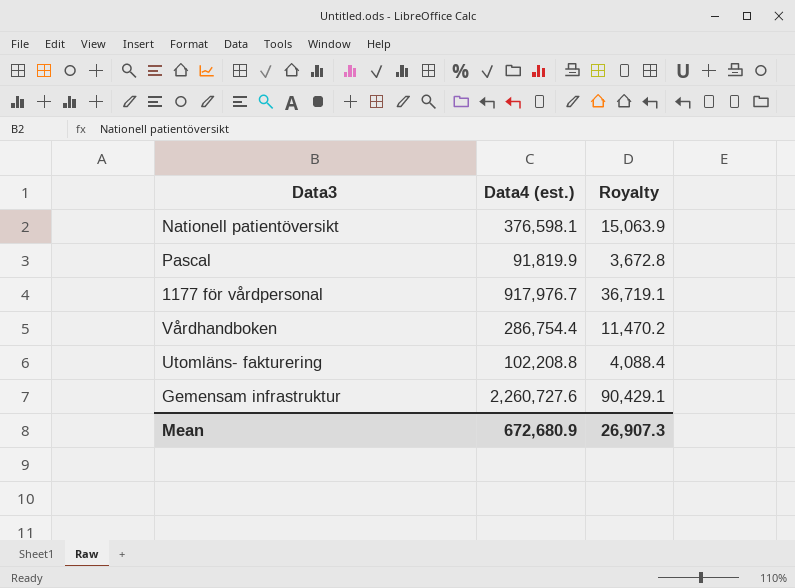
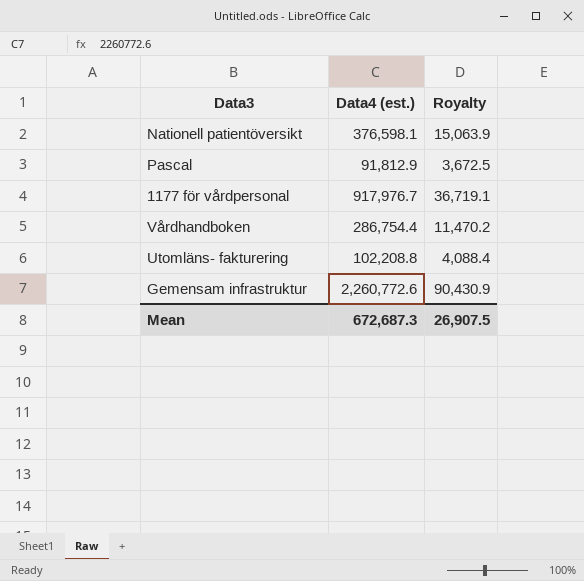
Pascal | Data4 (est.): 91,819.9 -> 91,812.9
Pascal | Royalty: 3,672.8 -> 3,672.5
Gemensam infrastruktur | Data4 (est.): 2,260,727.6 -> 2,260,772.6
Gemensam infrastruktur | Royalty: 90,429.1 -> 90,430.9
Mean | Data4 (est.): 672,680.9 -> 672,687.3
Mean | Royalty: 26,907.3 -> 26,907.5

